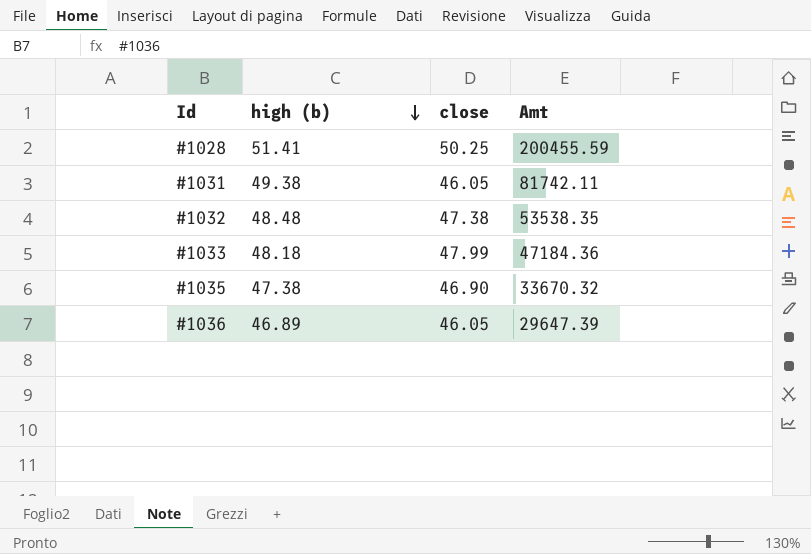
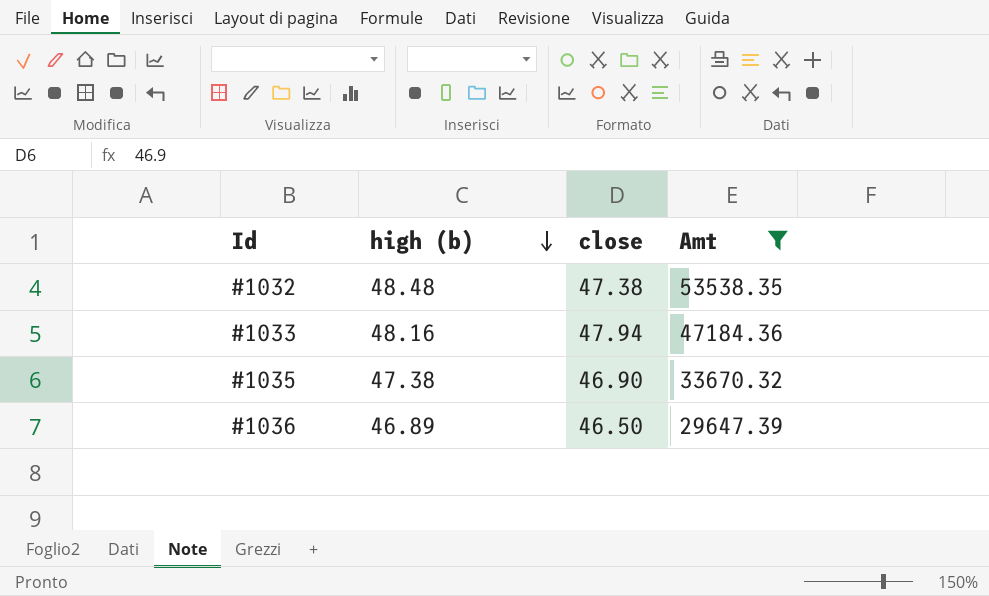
filter: none -> Amt <= 53538.35
#1033 | high (b): 48.18 -> 48.16
#1033 | close: 47.99 -> 47.94
#1036 | close: 46.05 -> 46.50

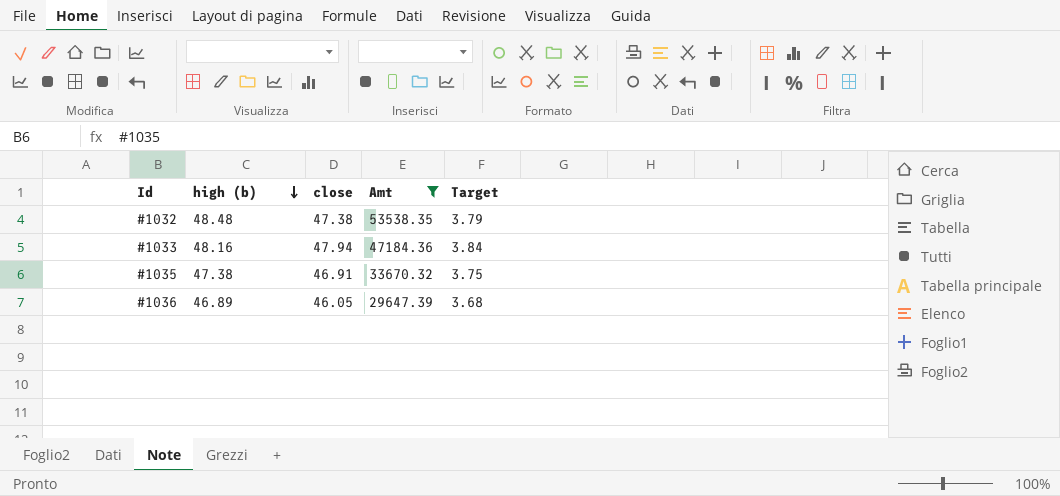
column Target | formula: none -> [close] * 0.08
#1035 | close: 46.90 -> 46.91
#1036 | close: 46.50 -> 46.05

